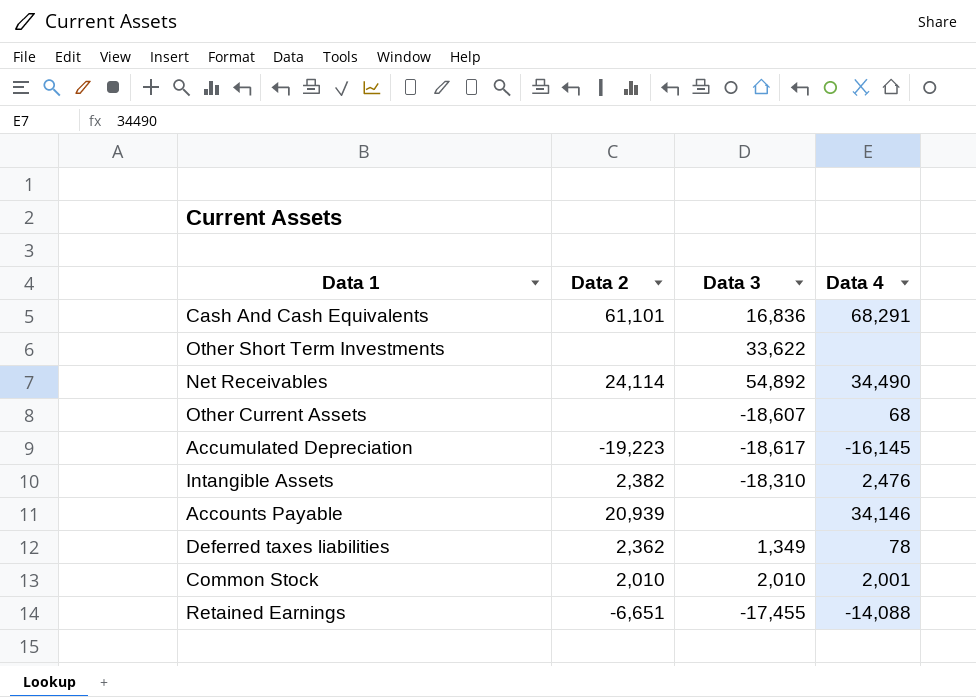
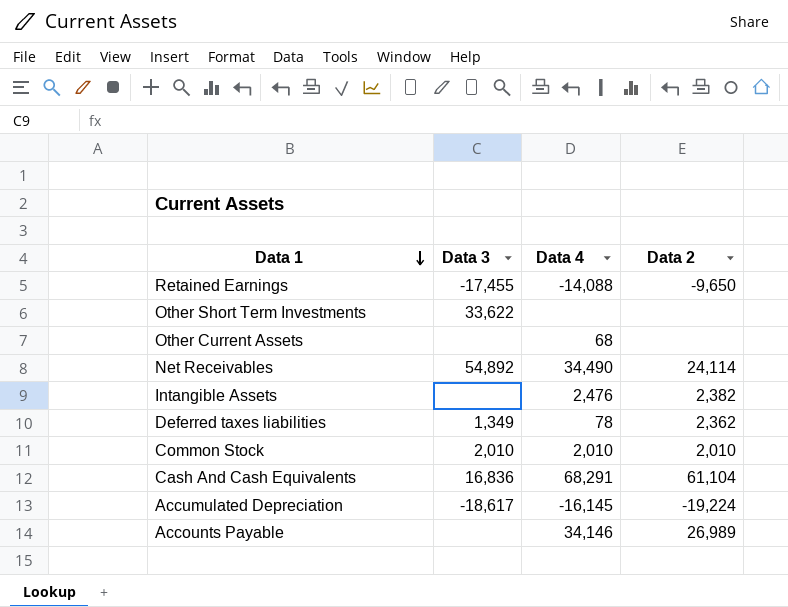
row order: none -> Data 1 descending
column Data 2 | position: 2 -> 4
Retained Earnings | Data 2: -6,651 -> -9,650
Other Current Assets | Data 3: -18,607 -> none
Intangible Assets | Data 3: -18,310 -> none
Common Stock | Data 4: 2,001 -> 2,010
Cash And Cash Equivalents | Data 2: 61,101 -> 61,104
Accumulated Depreciation | Data 2: -19,223 -> -19,224
Accounts Payable | Data 2: 20,939 -> 26,989

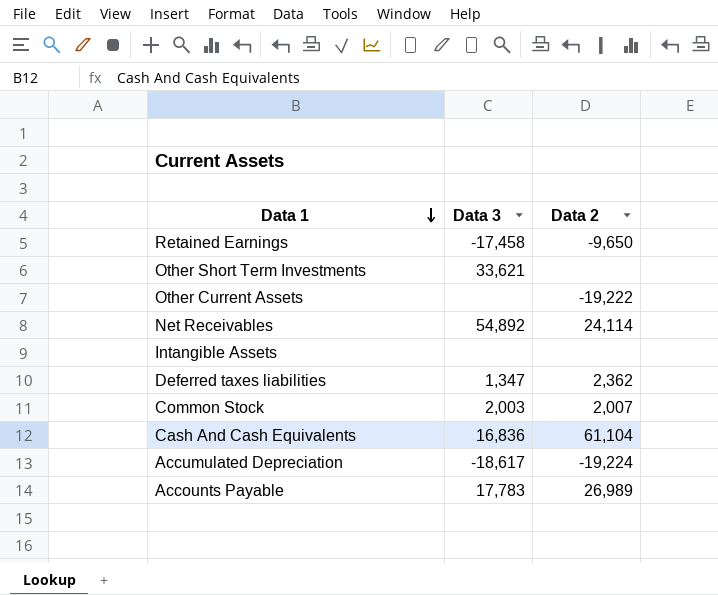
column Data 4 | position: 3 -> none
Retained Earnings | Data 3: -17,455 -> -17,458
Other Short Term Investments | Data 3: 33,622 -> 33,621
Other Current Assets | Data 2: none -> -19,222
Intangible Assets | Data 2: 2,382 -> none
Deferred taxes liabilities | Data 3: 1,349 -> 1,347
Common Stock | Data 3: 2,010 -> 2,003
Common Stock | Data 2: 2,010 -> 2,007
Accounts Payable | Data 3: none -> 17,783

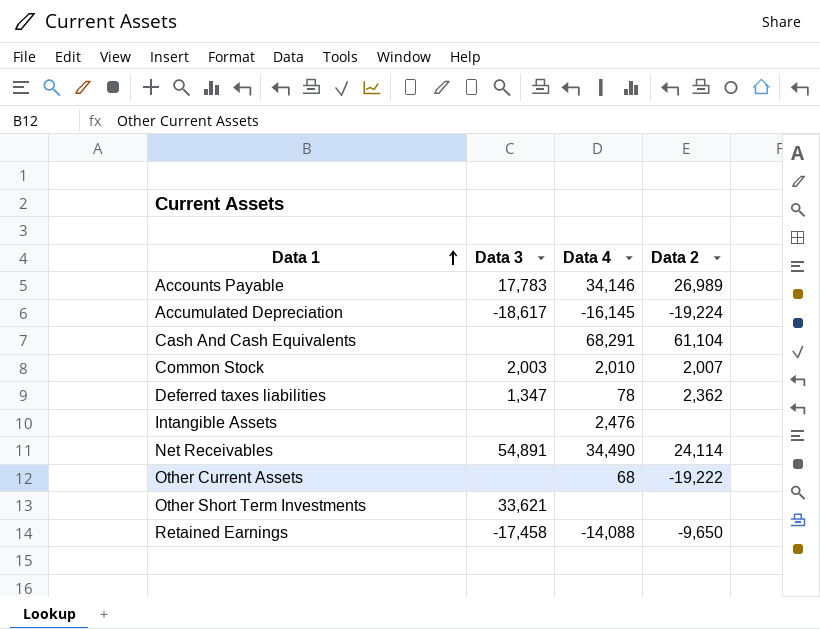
row order: Data 1 descending -> Data 1 ascending
column Data 4 | position: none -> 3
Cash And Cash Equivalents | Data 3: 16,836 -> none
Net Receivables | Data 3: 54,892 -> 54,891

